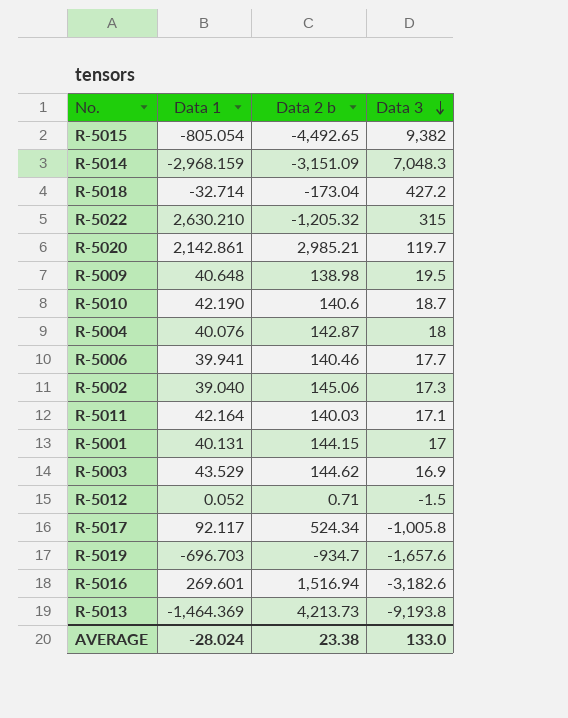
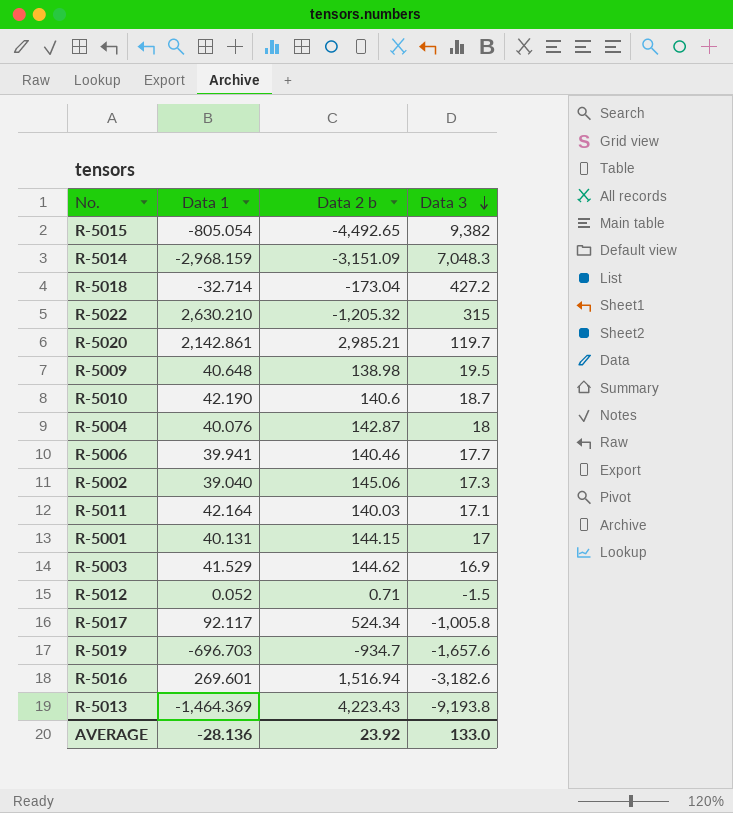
R-5003 | Data 1: 43.529 -> 41.529
R-5013 | Data 2 b: 4,213.73 -> 4,223.43
AVERAGE | Data 1: -28.024 -> -28.136
AVERAGE | Data 2 b: 23.38 -> 23.92

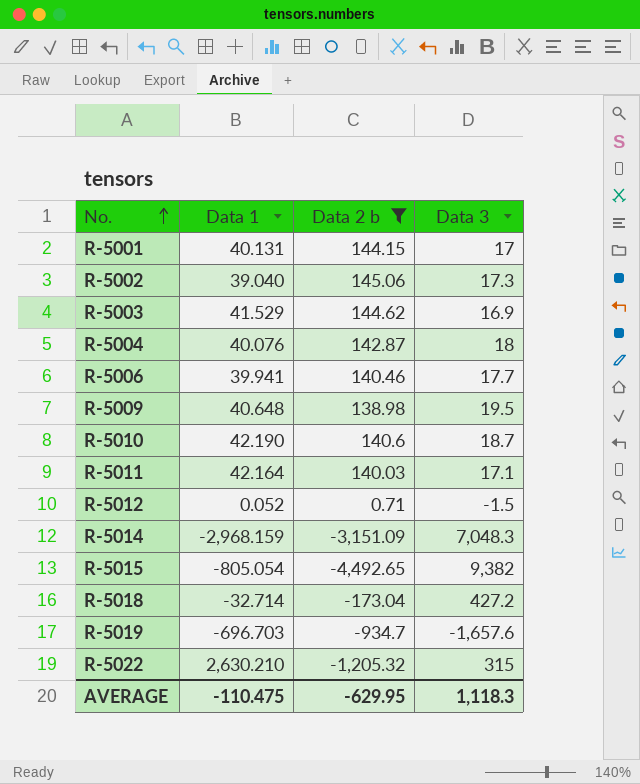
filter: none -> Data 2 b <= 145.06
row order: Data 3 descending -> No. ascending
AVERAGE | Data 1: -28.136 -> -110.475
AVERAGE | Data 2 b: 23.92 -> -629.95
AVERAGE | Data 3: 133.0 -> 1,118.3

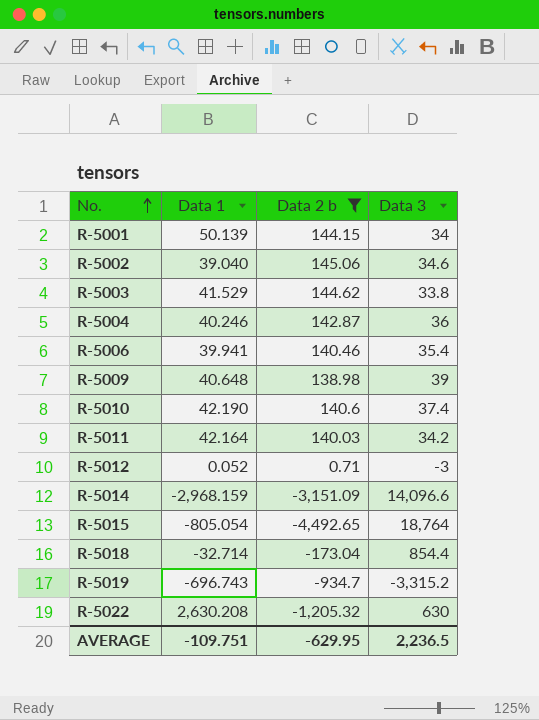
R-5001 | Data 1: 40.131 -> 50.139
R-5001 | Data 3: 17 -> 34
R-5002 | Data 3: 17.3 -> 34.6
R-5003 | Data 3: 16.9 -> 33.8
R-5004 | Data 1: 40.076 -> 40.246
R-5004 | Data 3: 18 -> 36
R-5006 | Data 3: 17.7 -> 35.4
R-5009 | Data 3: 19.5 -> 39
R-5010 | Data 3: 18.7 -> 37.4
R-5011 | Data 3: 17.1 -> 34.2
R-5012 | Data 3: -1.5 -> -3
R-5014 | Data 3: 7,048.3 -> 14,096.6
R-5015 | Data 3: 9,382 -> 18,764
R-5018 | Data 3: 427.2 -> 854.4
R-5019 | Data 1: -696.703 -> -696.743
R-5019 | Data 3: -1,657.6 -> -3,315.2
R-5022 | Data 1: 2,630.210 -> 2,630.208
R-5022 | Data 3: 315 -> 630
AVERAGE | Data 1: -110.475 -> -109.751
AVERAGE | Data 3: 1,118.3 -> 2,236.5

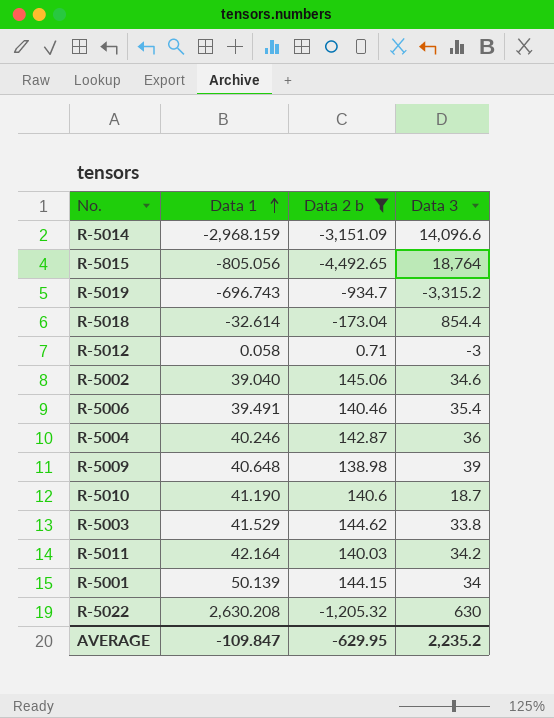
row order: No. ascending -> Data 1 ascending
R-5015 | Data 1: -805.054 -> -805.056
R-5018 | Data 1: -32.714 -> -32.614
R-5012 | Data 1: 0.052 -> 0.058
R-5006 | Data 1: 39.941 -> 39.491
R-5010 | Data 1: 42.190 -> 41.190
R-5010 | Data 3: 37.4 -> 18.7
AVERAGE | Data 1: -109.751 -> -109.847
AVERAGE | Data 3: 2,236.5 -> 2,235.2

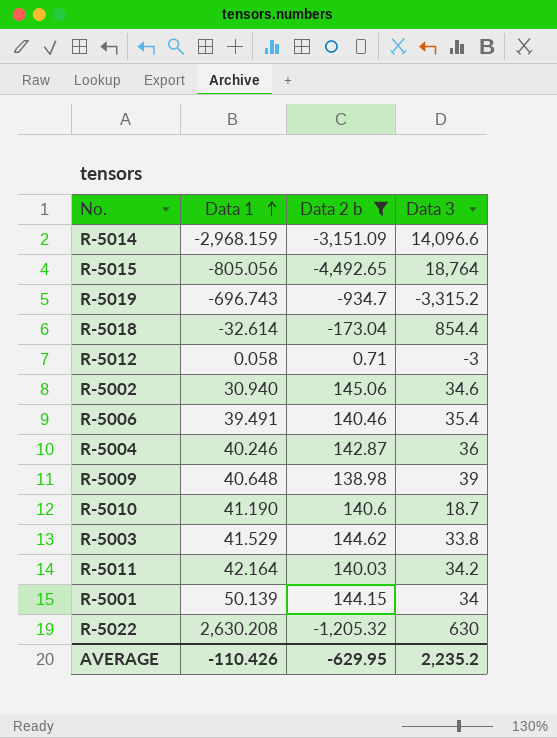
R-5002 | Data 1: 39.040 -> 30.940
AVERAGE | Data 1: -109.847 -> -110.426

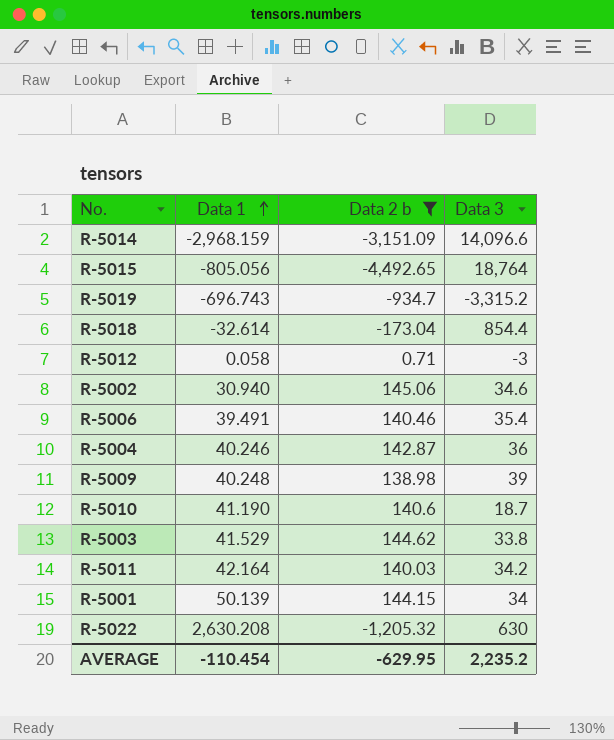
R-5009 | Data 1: 40.648 -> 40.248
AVERAGE | Data 1: -110.426 -> -110.454

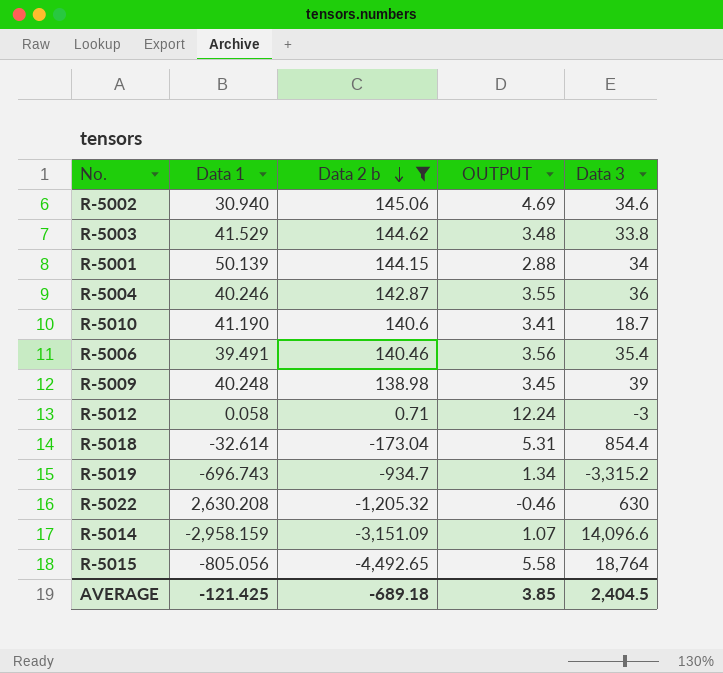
row order: Data 1 ascending -> Data 2 b descending
column OUTPUT | formula: none -> [Data 2 b] / [Data 1]
row R-5011: 42.164 | 140.03 | 34.2 -> none
R-5014 | Data 1: -2,968.159 -> -2,958.159
AVERAGE | Data 1: -110.454 -> -121.425
AVERAGE | Data 2 b: -629.95 -> -689.18
AVERAGE | Data 3: 2,235.2 -> 2,404.5

